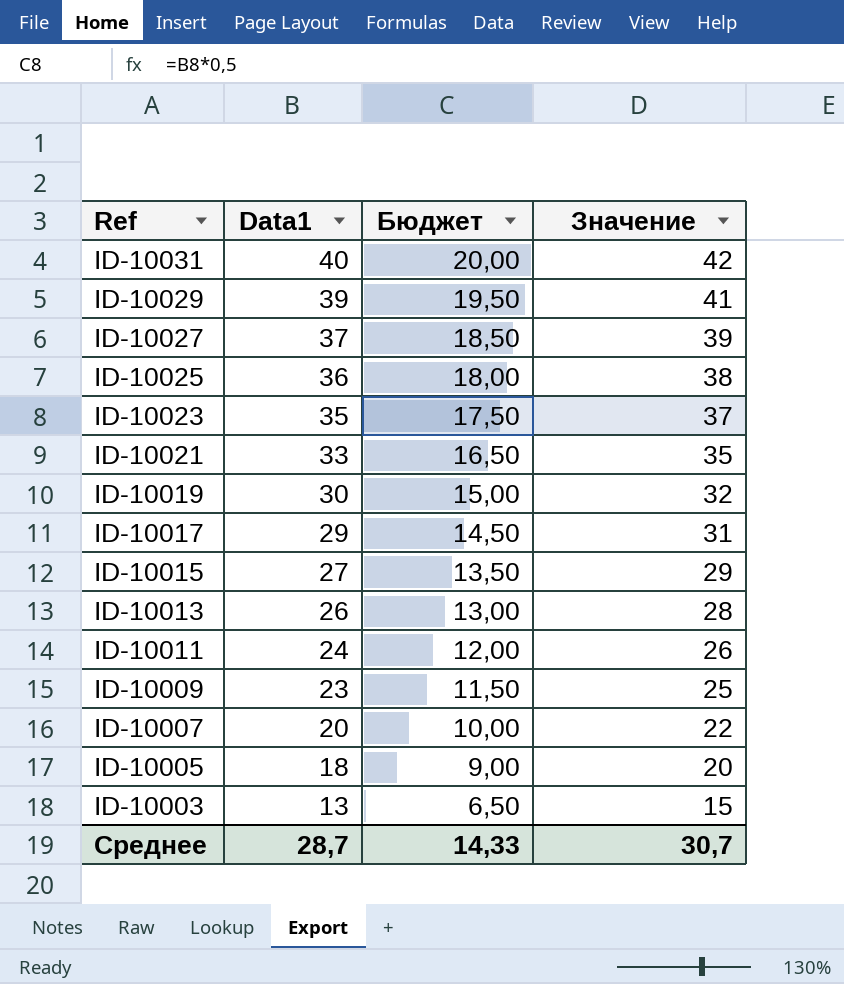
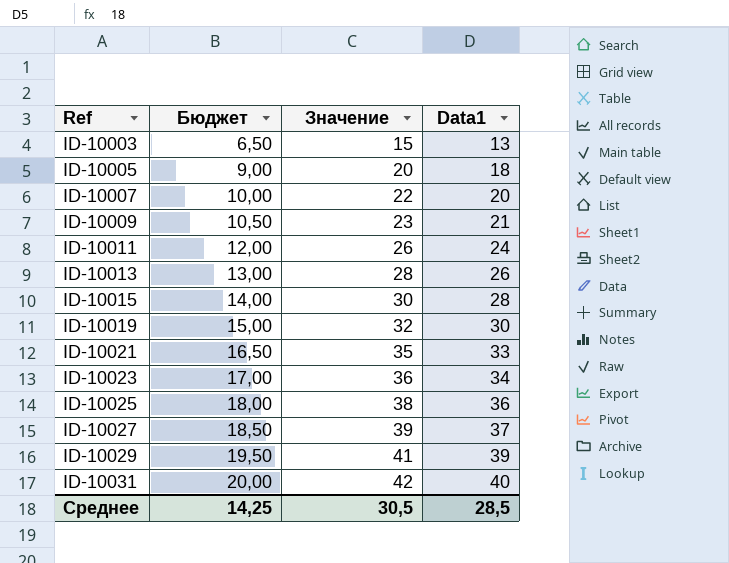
row order: Ref descending -> Ref ascending
column Data1 | position: 2 -> 4
row ID-10017: 29 | 14,50 | 31 -> none
ID-10009 | Бюджет: 11,50 -> 10,50
ID-10009 | Значение: 25 -> 23
ID-10009 | Data1: 23 -> 21
ID-10015 | Бюджет: 13,50 -> 14,00
ID-10015 | Значение: 29 -> 30
ID-10015 | Data1: 27 -> 28
ID-10023 | Бюджет: 17,50 -> 17,00
ID-10023 | Значение: 37 -> 36
ID-10023 | Data1: 35 -> 34
Среднее | Бюджет: 14,33 -> 14,25
Среднее | Значение: 30,7 -> 30,5
Среднее | Data1: 28,7 -> 28,5

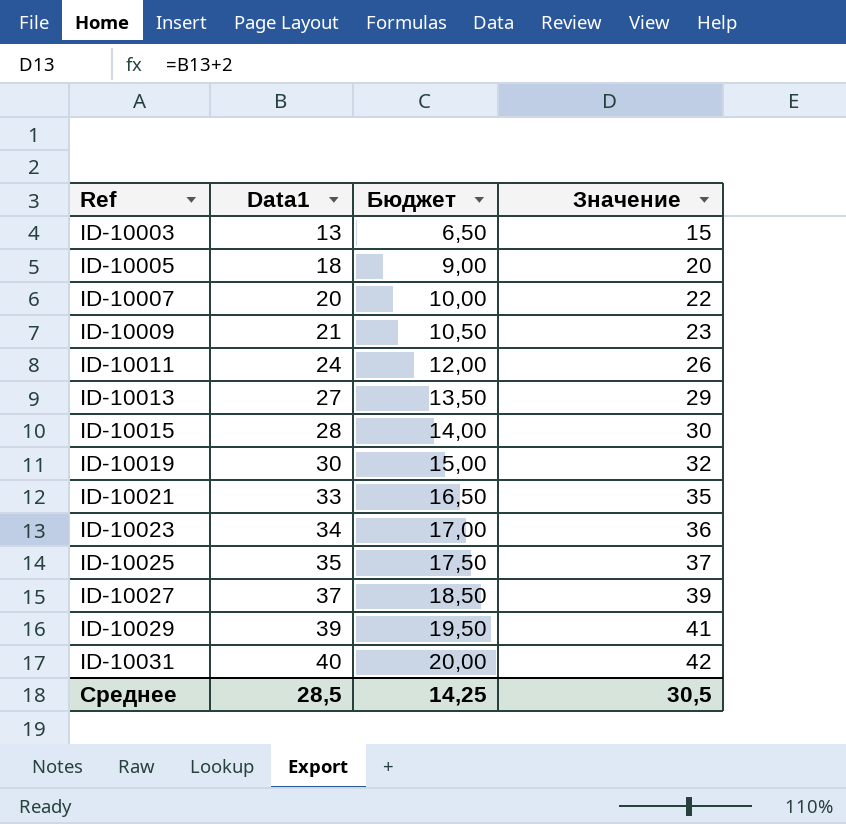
column Data1 | position: 4 -> 2
ID-10013 | Data1: 26 -> 27
ID-10013 | Бюджет: 13,00 -> 13,50
ID-10013 | Значение: 28 -> 29
ID-10025 | Data1: 36 -> 35
ID-10025 | Бюджет: 18,00 -> 17,50
ID-10025 | Значение: 38 -> 37

